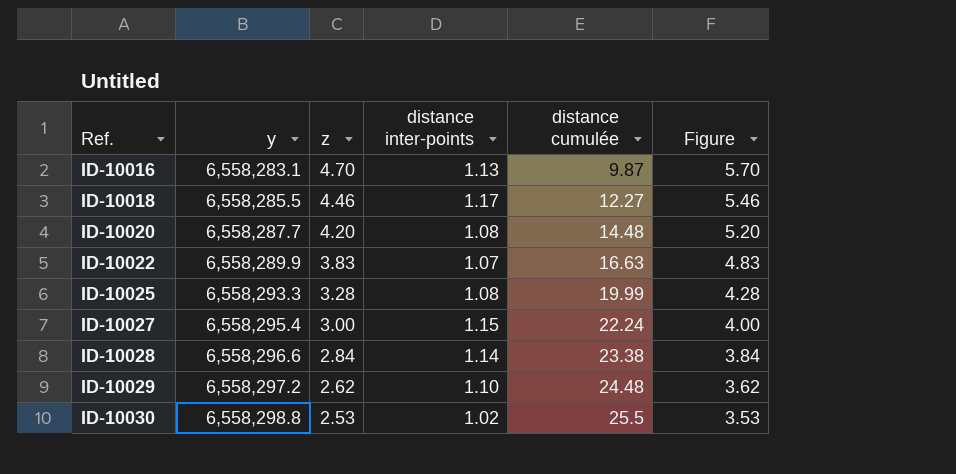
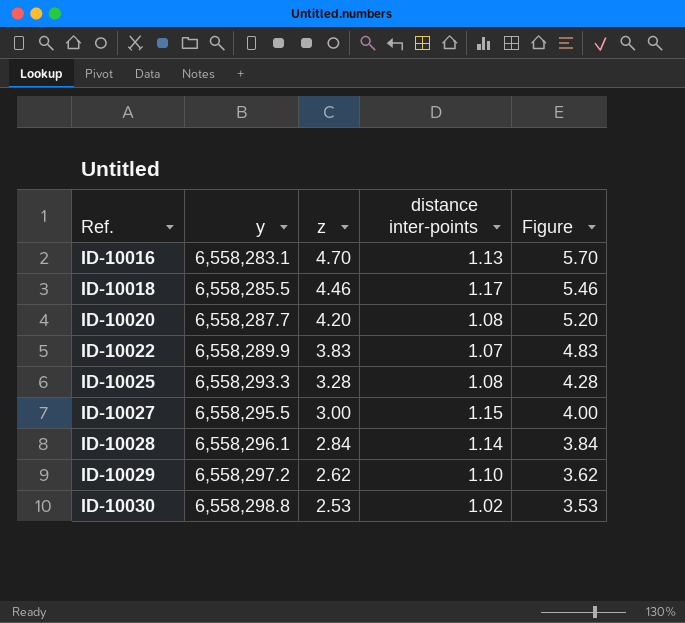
column distance cumulée | position: 5 -> none
ID-10027 | y: 6,558,295.4 -> 6,558,295.5
ID-10028 | y: 6,558,296.6 -> 6,558,296.1

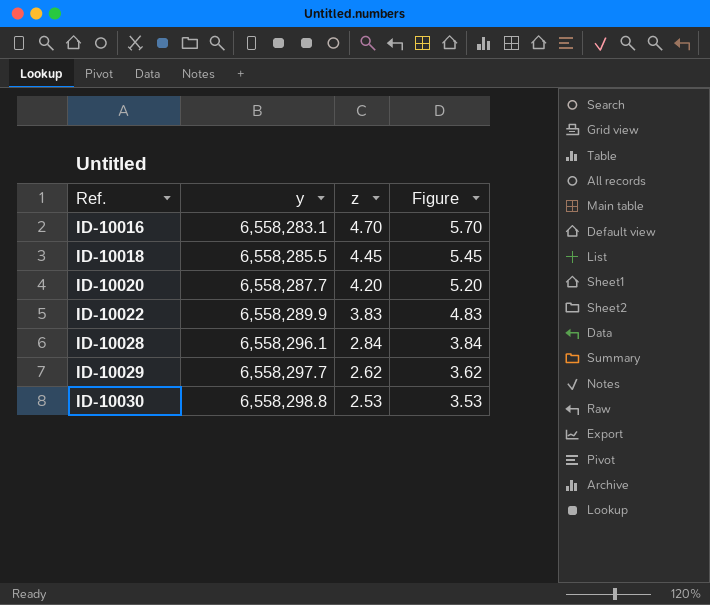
column distance inter-points | position: 4 -> none
row ID-10025: 6,558,293.3 | 3.28 | 1.08 | 4.28 -> none
row ID-10027: 6,558,295.5 | 3.00 | 1.15 | 4.00 -> none
ID-10018 | z: 4.46 -> 4.45
ID-10018 | Figure: 5.46 -> 5.45
ID-10029 | y: 6,558,297.2 -> 6,558,297.7

